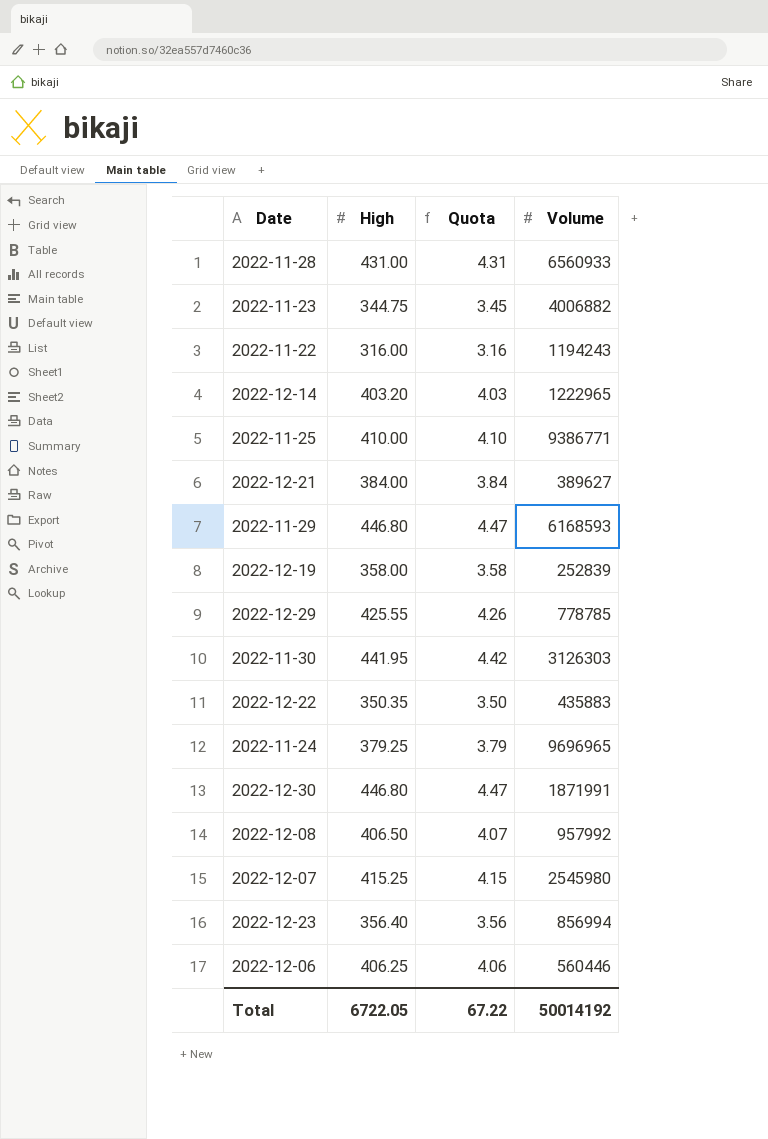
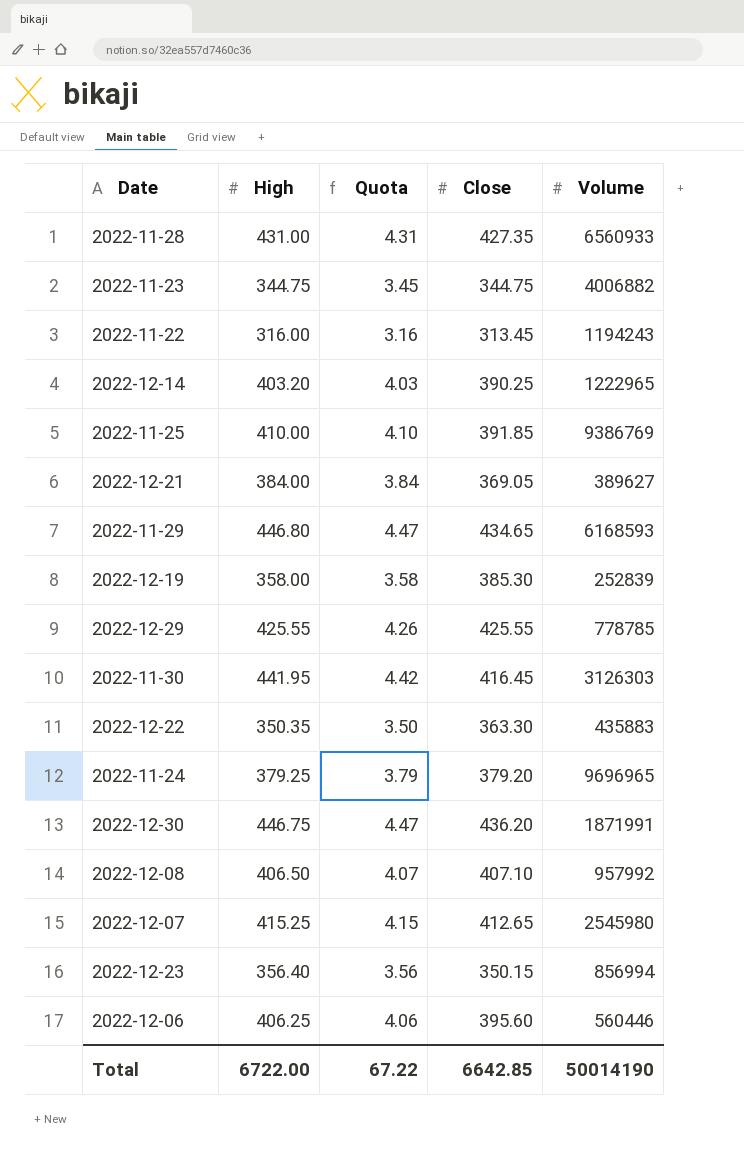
column Close | position: none -> 4
2022-11-25 | Volume: 9386771 -> 9386769
2022-12-30 | High: 446.80 -> 446.75
Total | High: 6722.05 -> 6722.00
Total | Volume: 50014192 -> 50014190

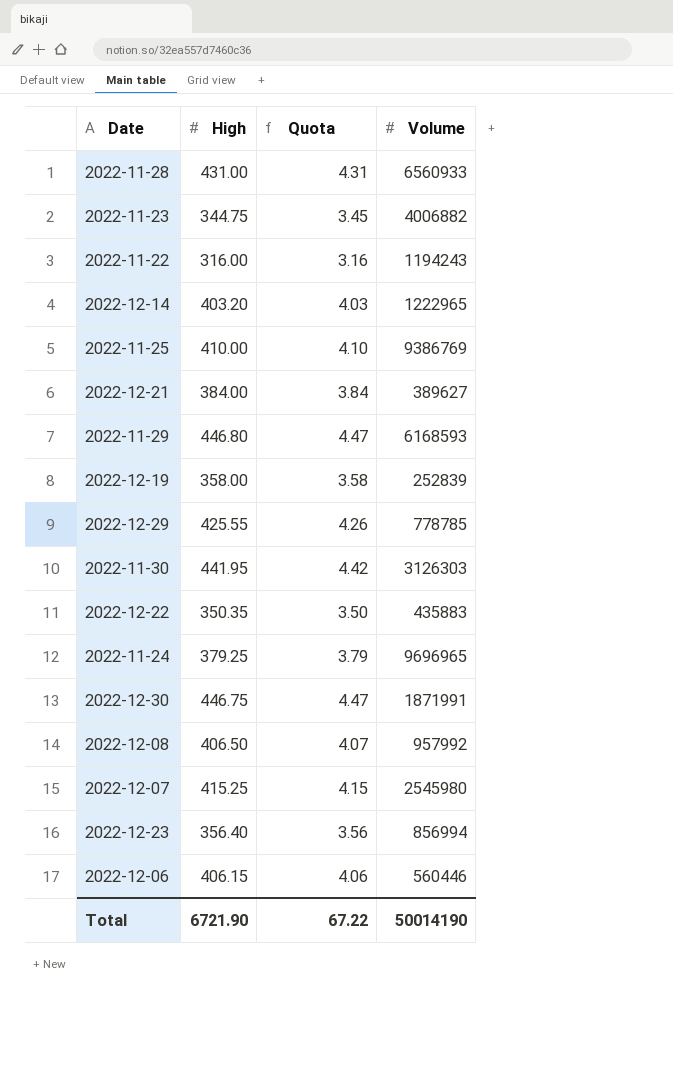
column Close | position: 4 -> none
2022-12-06 | High: 406.25 -> 406.15
Total | High: 6722.00 -> 6721.90

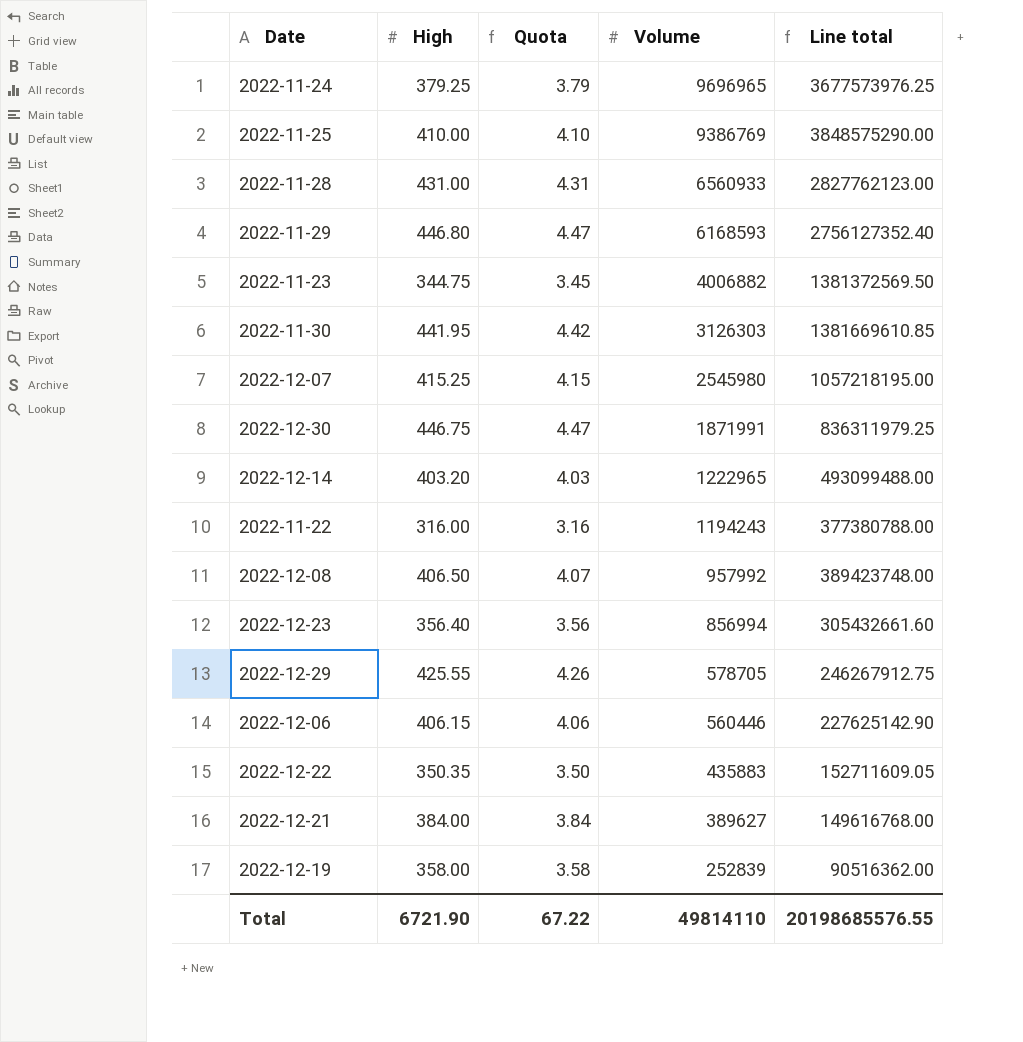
row order: none -> Volume descending
column Line total | formula: none -> [High] * [Volume]
2022-12-29 | Volume: 778785 -> 578705
Total | Volume: 50014190 -> 49814110

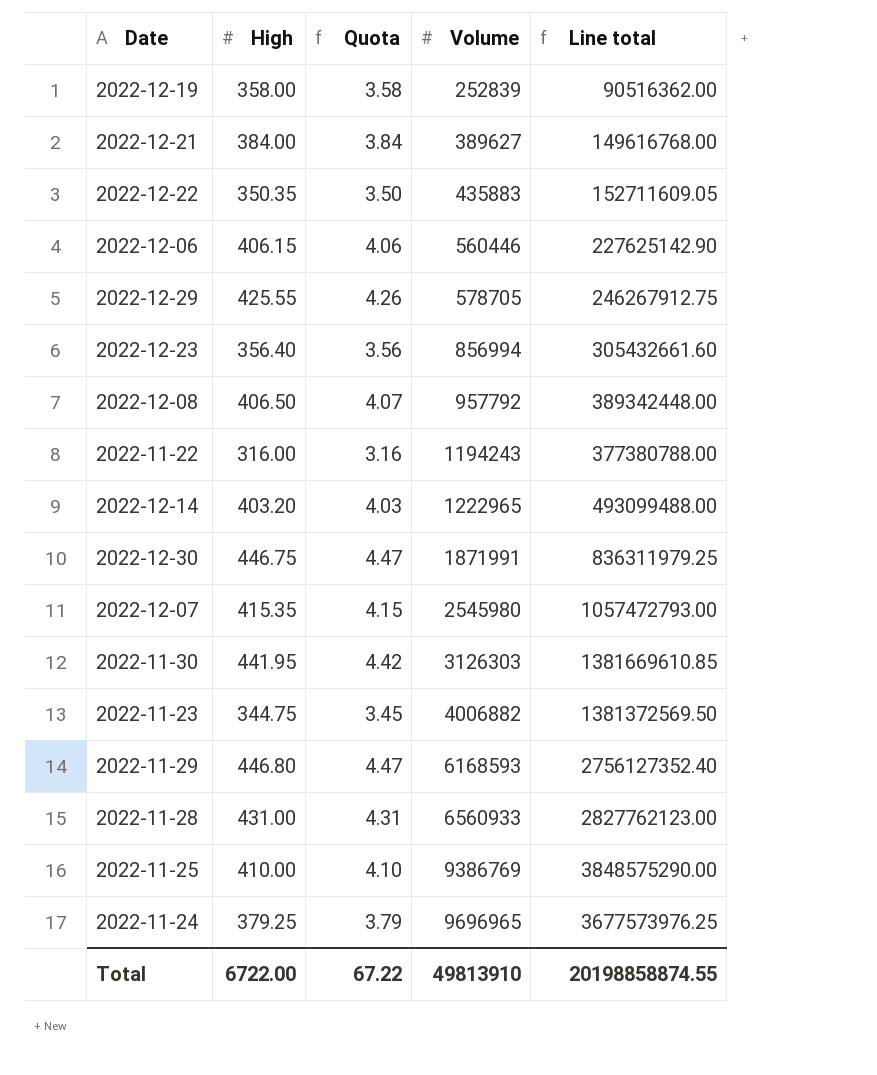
row order: Volume descending -> Volume ascending
2022-12-08 | Volume: 957992 -> 957792
2022-12-08 | Line total: 389423748.00 -> 389342448.00
2022-12-07 | High: 415.25 -> 415.35
2022-12-07 | Line total: 1057218195.00 -> 1057472793.00
Total | High: 6721.90 -> 6722.00
Total | Volume: 49814110 -> 49813910
Total | Line total: 20198685576.55 -> 20198858874.55

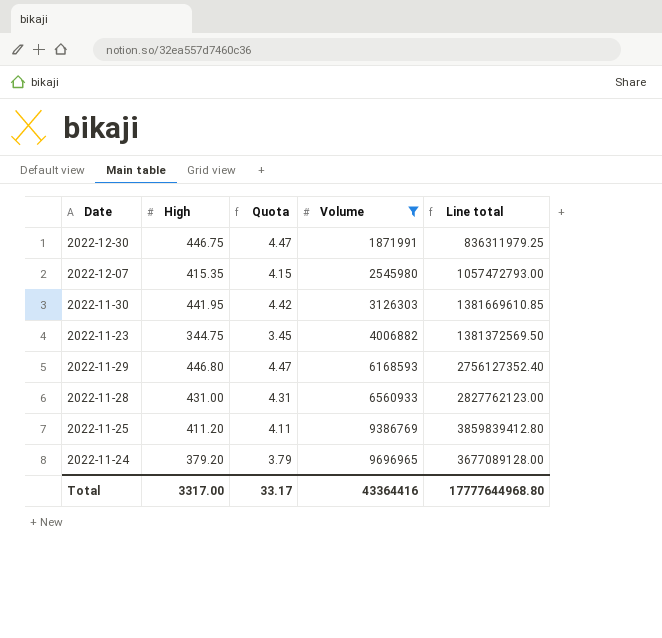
filter: none -> Volume >= 1871991
2022-11-25 | High: 410.00 -> 411.20
2022-11-25 | Quota: 4.10 -> 4.11
2022-11-25 | Line total: 3848575290.00 -> 3859839412.80
2022-11-24 | High: 379.25 -> 379.20
2022-11-24 | Line total: 3677573976.25 -> 3677089128.00
Total | High: 6722.00 -> 3317.00
Total | Quota: 67.22 -> 33.17
Total | Volume: 49813910 -> 43364416
Total | Line total: 20198858874.55 -> 17777644968.80

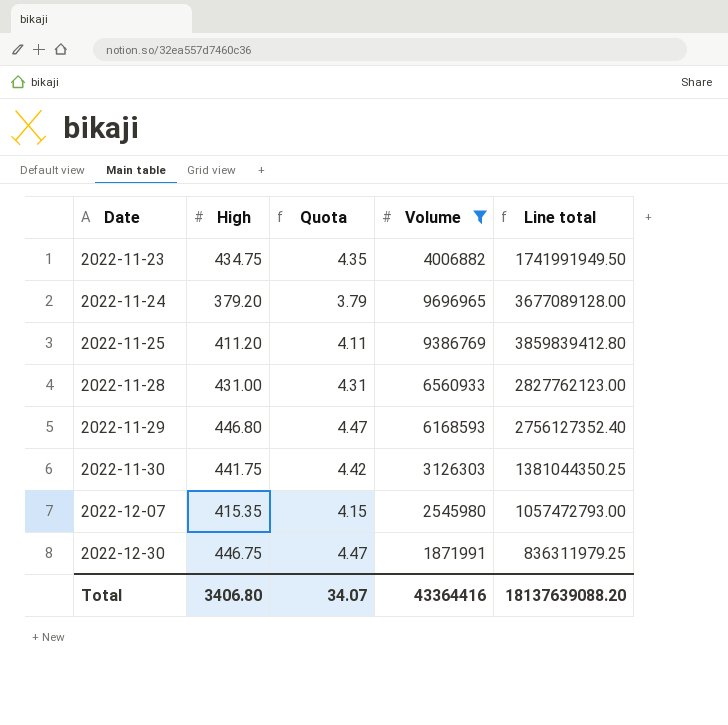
row order: Volume ascending -> Date ascending
2022-11-23 | High: 344.75 -> 434.75
2022-11-23 | Quota: 3.45 -> 4.35
2022-11-23 | Line total: 1381372569.50 -> 1741991949.50
2022-11-30 | High: 441.95 -> 441.75
2022-11-30 | Line total: 1381669610.85 -> 1381044350.25
Total | High: 3317.00 -> 3406.80
Total | Quota: 33.17 -> 34.07
Total | Line total: 17777644968.80 -> 18137639088.20

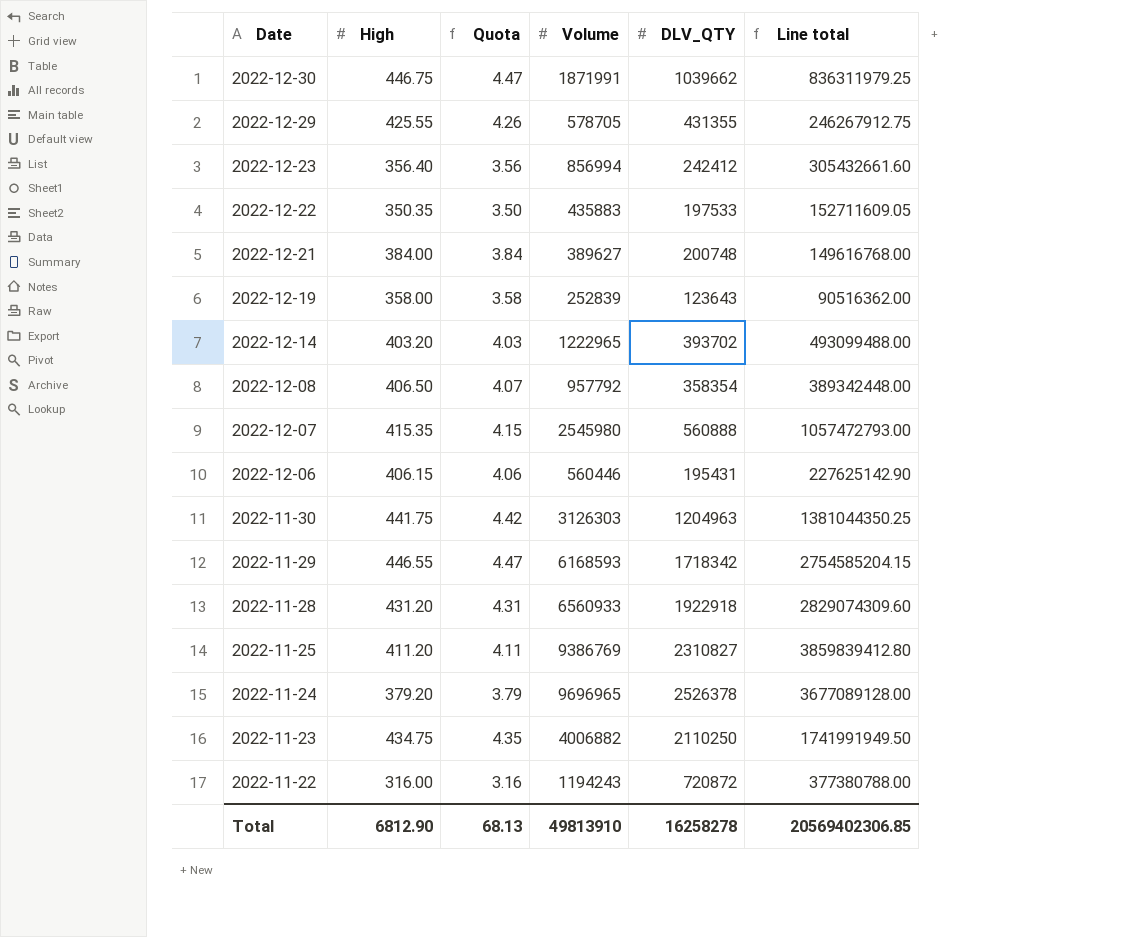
filter: Volume >= 1871991 -> none
row order: Date ascending -> Date descending
column DLV_QTY | position: none -> 5
2022-11-29 | High: 446.80 -> 446.55
2022-11-29 | Line total: 2756127352.40 -> 2754585204.15
2022-11-28 | High: 431.00 -> 431.20
2022-11-28 | Line total: 2827762123.00 -> 2829074309.60
Total | High: 3406.80 -> 6812.90
Total | Quota: 34.07 -> 68.13
Total | Volume: 43364416 -> 49813910
Total | Line total: 18137639088.20 -> 20569402306.85

